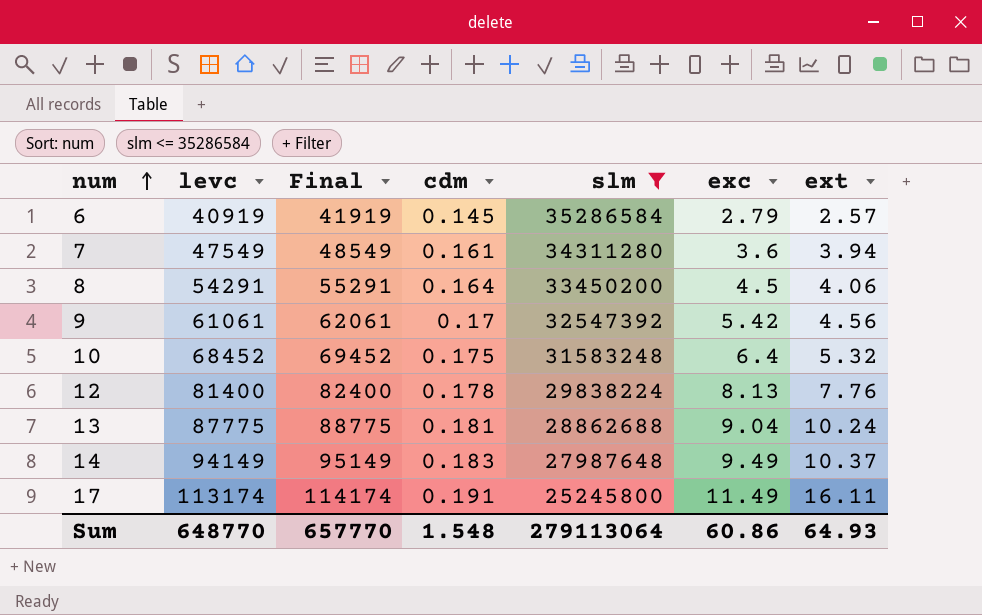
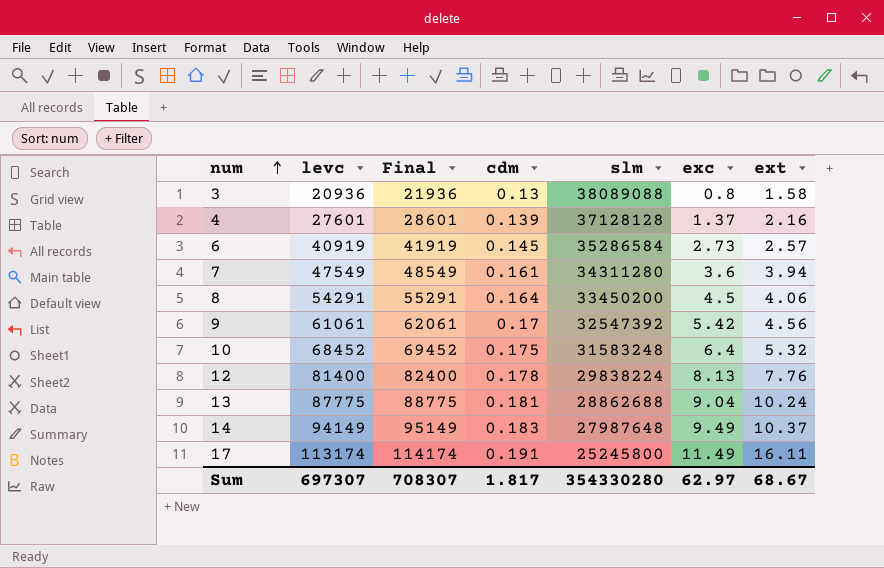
filter: slm <= 35286584 -> none
6 | exc: 2.79 -> 2.73
Sum | levc: 648770 -> 697307
Sum | Final: 657770 -> 708307
Sum | cdm: 1.548 -> 1.817
Sum | slm: 279113064 -> 354330280
Sum | exc: 60.86 -> 62.97
Sum | ext: 64.93 -> 68.67

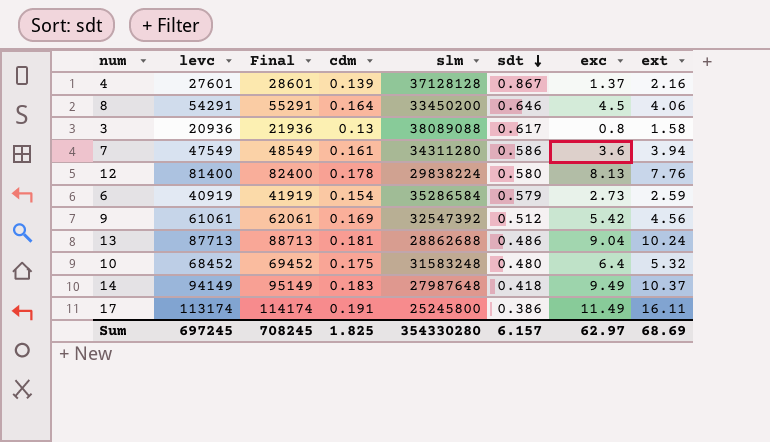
row order: num ascending -> sdt descending
column sdt | position: none -> 6
6 | cdm: 0.145 -> 0.154
6 | ext: 2.57 -> 2.59
9 | cdm: 0.17 -> 0.169
13 | levc: 87775 -> 87713
13 | Final: 88775 -> 88713
Sum | levc: 697307 -> 697245
Sum | Final: 708307 -> 708245
Sum | cdm: 1.817 -> 1.825
Sum | ext: 68.67 -> 68.69

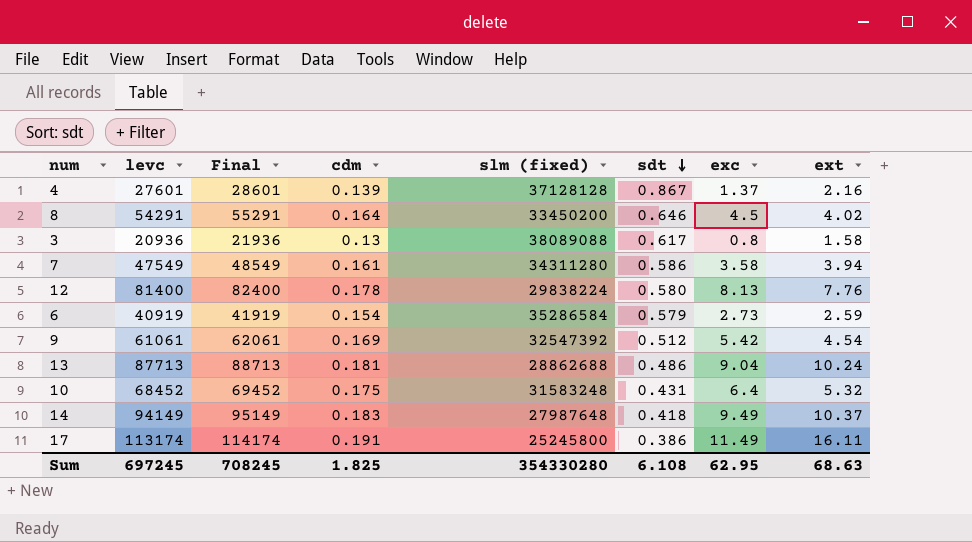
column name: slm -> slm (fixed)
8 | ext: 4.06 -> 4.02
7 | exc: 3.6 -> 3.58
9 | ext: 4.56 -> 4.54
10 | sdt: 0.480 -> 0.431
Sum | sdt: 6.157 -> 6.108
Sum | exc: 62.97 -> 62.95
Sum | ext: 68.69 -> 68.63

